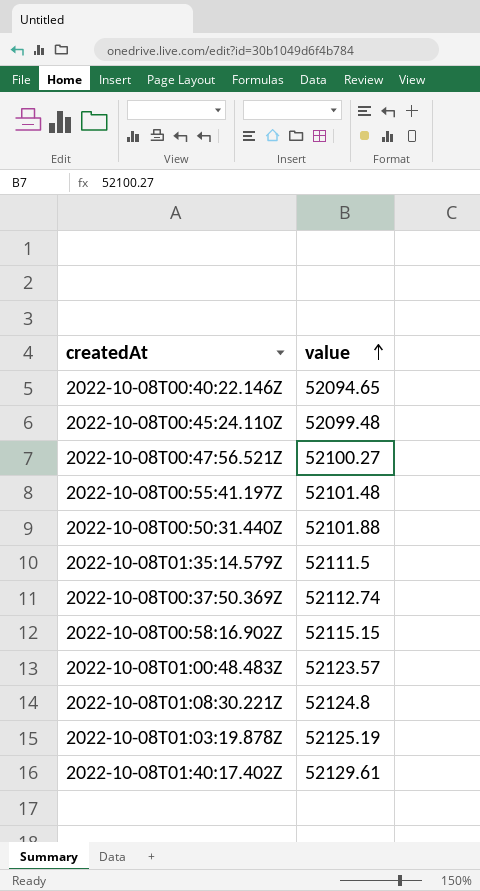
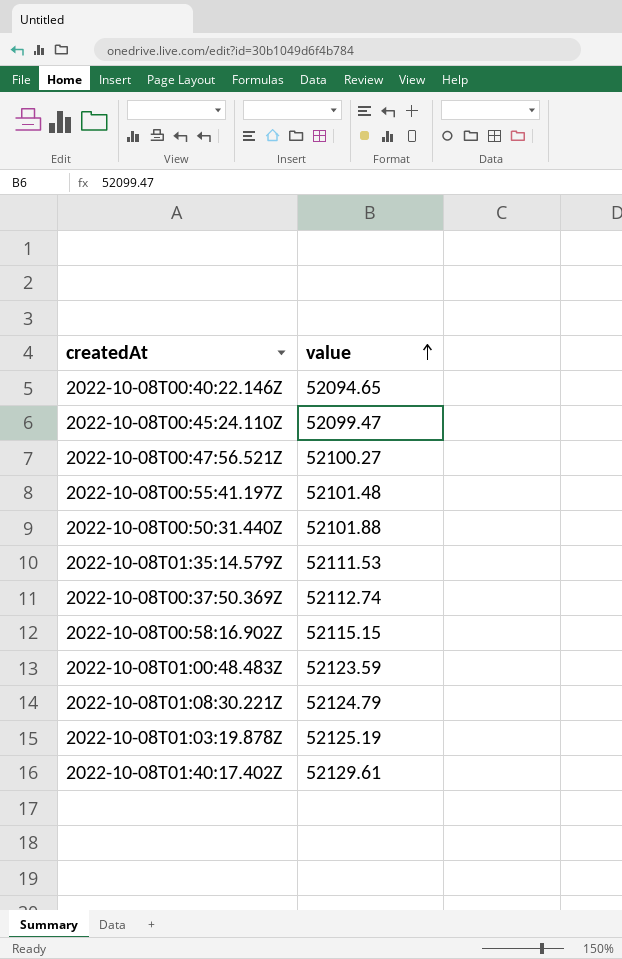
2022-10-08T00:45:24.110Z | value: 52099.48 -> 52099.47
2022-10-08T01:35:14.579Z | value: 52111.5 -> 52111.53
2022-10-08T01:00:48.483Z | value: 52123.57 -> 52123.59
2022-10-08T01:08:30.221Z | value: 52124.8 -> 52124.79

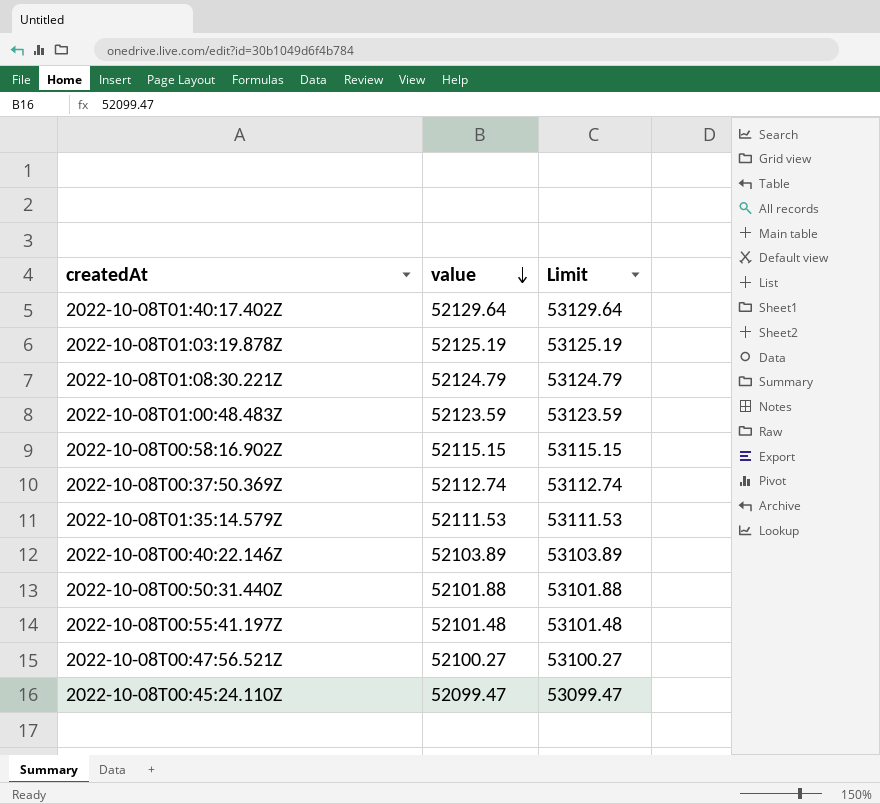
row order: value ascending -> value descending
column Limit | formula: none -> [value] + 1000
2022-10-08T01:40:17.402Z | value: 52129.61 -> 52129.64
2022-10-08T00:40:22.146Z | value: 52094.65 -> 52103.89

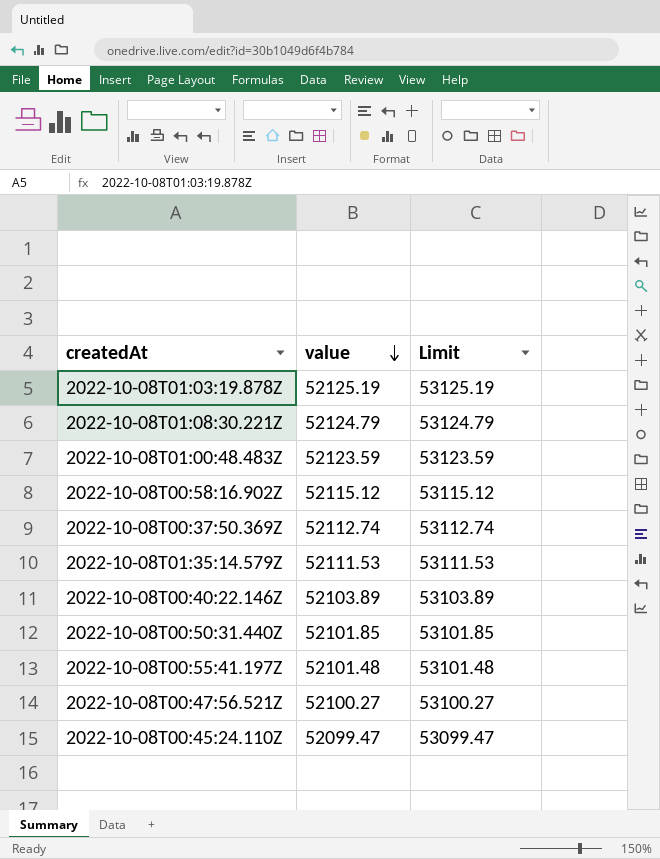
row 2022-10-08T01:40:17.402Z: 52129.64 | 53129.64 -> none
2022-10-08T00:58:16.902Z | value: 52115.15 -> 52115.12
2022-10-08T00:58:16.902Z | Limit: 53115.15 -> 53115.12
2022-10-08T00:50:31.440Z | value: 52101.88 -> 52101.85
2022-10-08T00:50:31.440Z | Limit: 53101.88 -> 53101.85

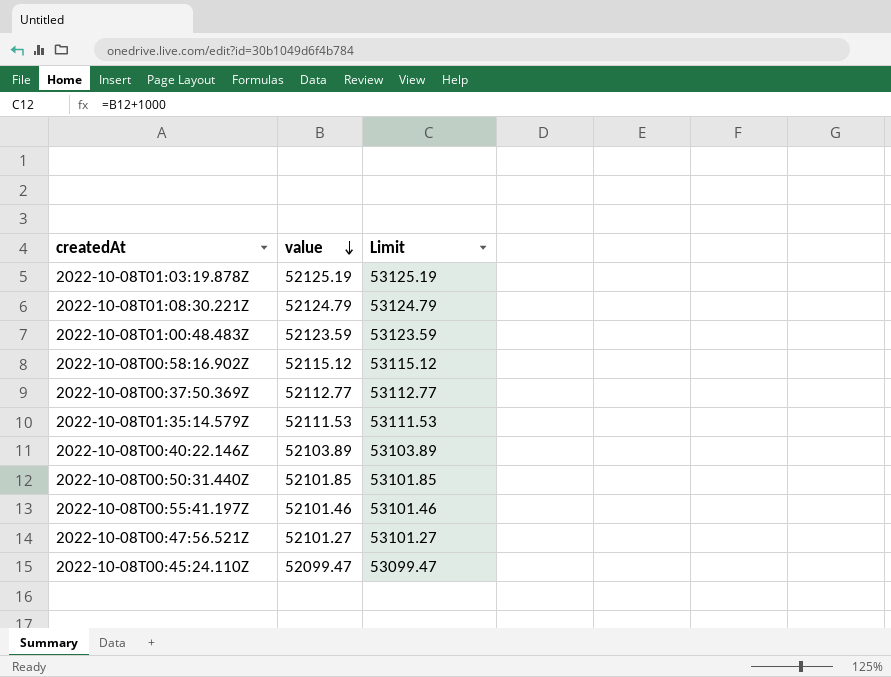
2022-10-08T00:37:50.369Z | value: 52112.74 -> 52112.77
2022-10-08T00:37:50.369Z | Limit: 53112.74 -> 53112.77
2022-10-08T00:55:41.197Z | value: 52101.48 -> 52101.46
2022-10-08T00:55:41.197Z | Limit: 53101.48 -> 53101.46
2022-10-08T00:47:56.521Z | value: 52100.27 -> 52101.27
2022-10-08T00:47:56.521Z | Limit: 53100.27 -> 53101.27

